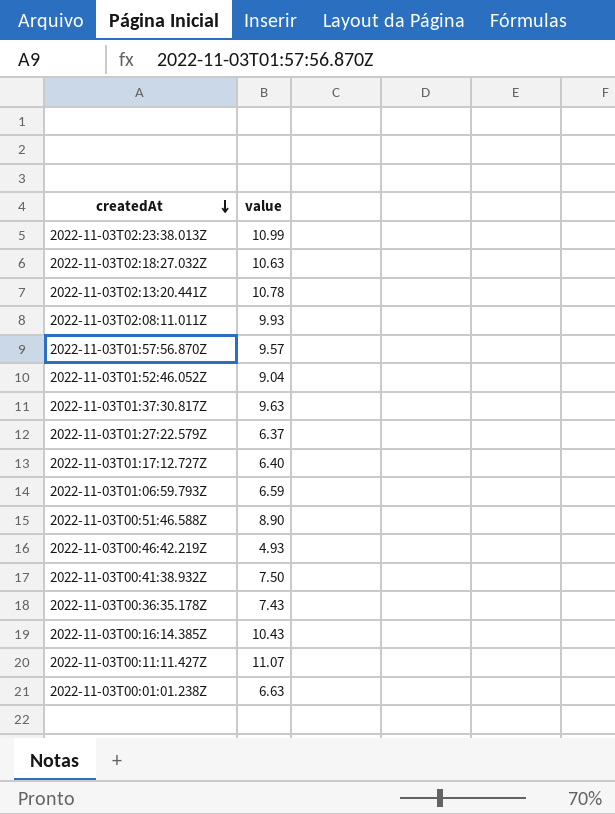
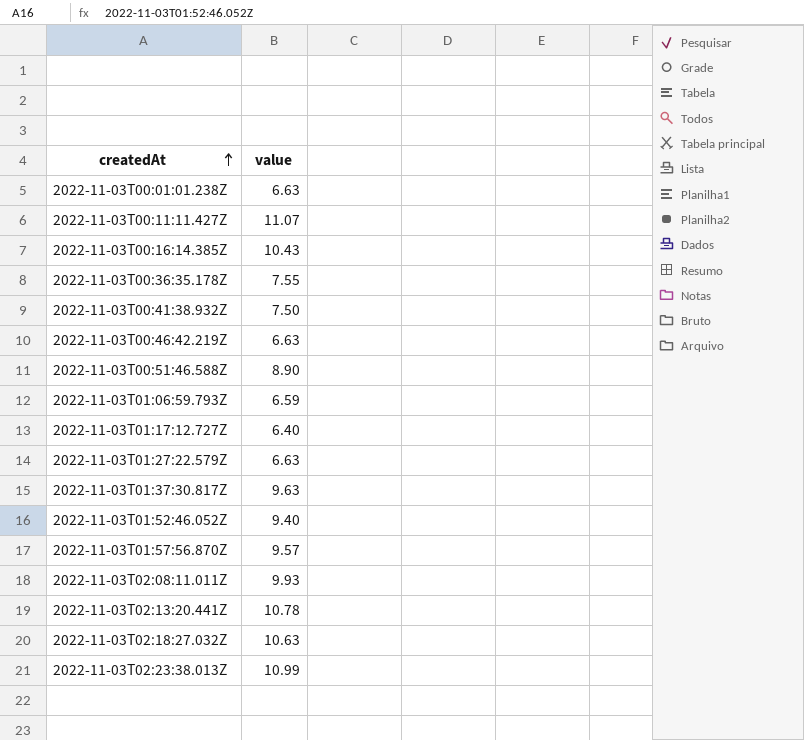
row order: createdAt descending -> createdAt ascending
2022-11-03T00:36:35.178Z | value: 7.43 -> 7.55
2022-11-03T00:46:42.219Z | value: 4.93 -> 6.63
2022-11-03T01:27:22.579Z | value: 6.37 -> 6.63
2022-11-03T01:52:46.052Z | value: 9.04 -> 9.40

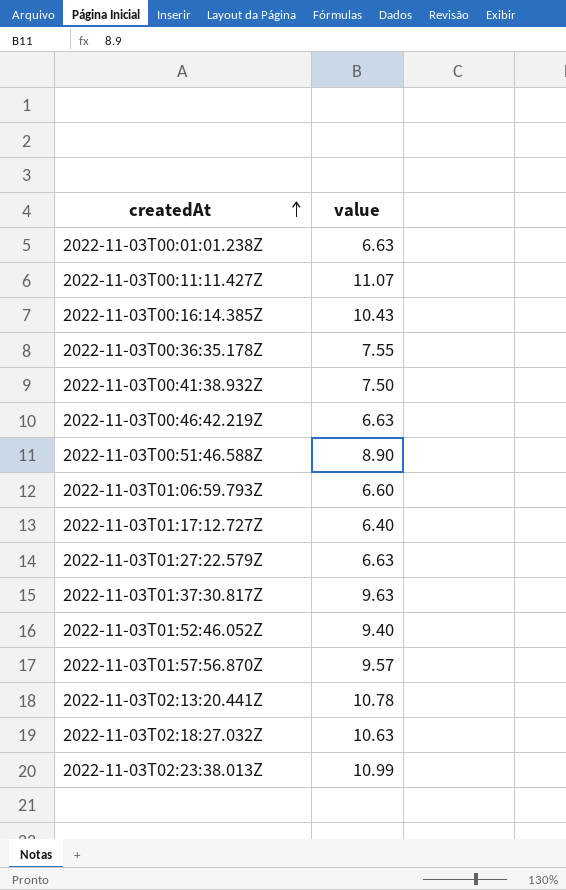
row 2022-11-03T02:08:11.011Z: 9.93 -> none
2022-11-03T01:06:59.793Z | value: 6.59 -> 6.60

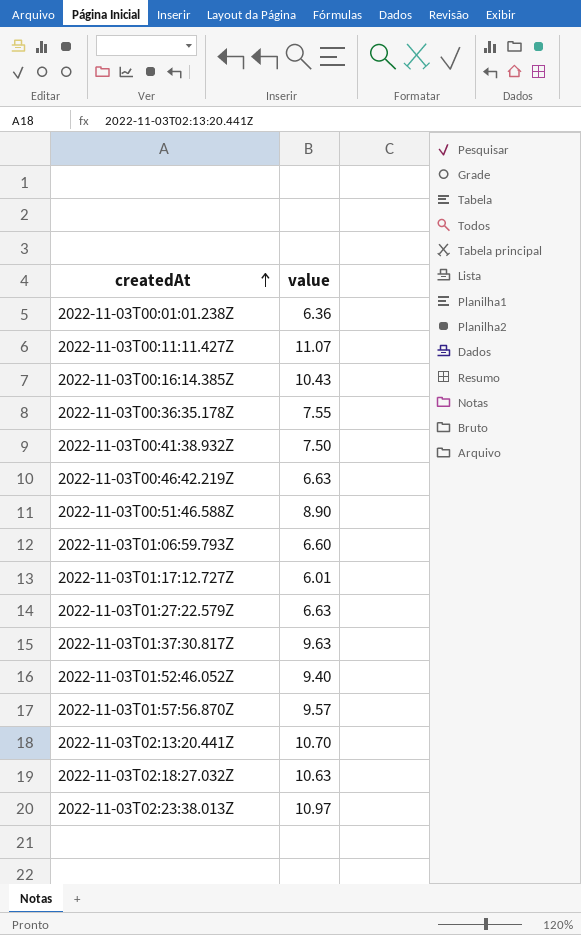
2022-11-03T00:01:01.238Z | value: 6.63 -> 6.36
2022-11-03T01:17:12.727Z | value: 6.40 -> 6.01
2022-11-03T02:13:20.441Z | value: 10.78 -> 10.70
2022-11-03T02:23:38.013Z | value: 10.99 -> 10.97

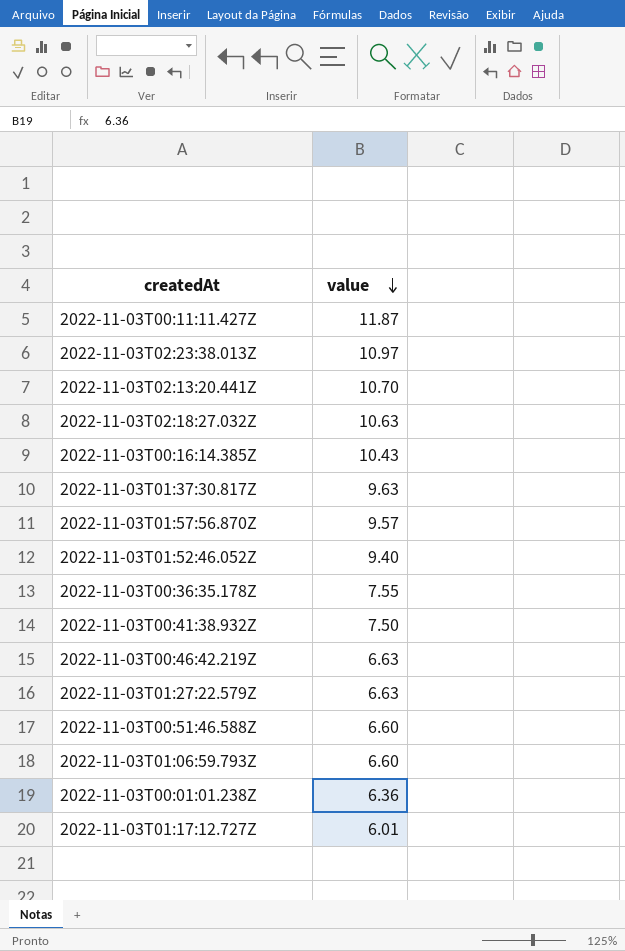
row order: createdAt ascending -> value descending
2022-11-03T00:11:11.427Z | value: 11.07 -> 11.87
2022-11-03T00:51:46.588Z | value: 8.90 -> 6.60

